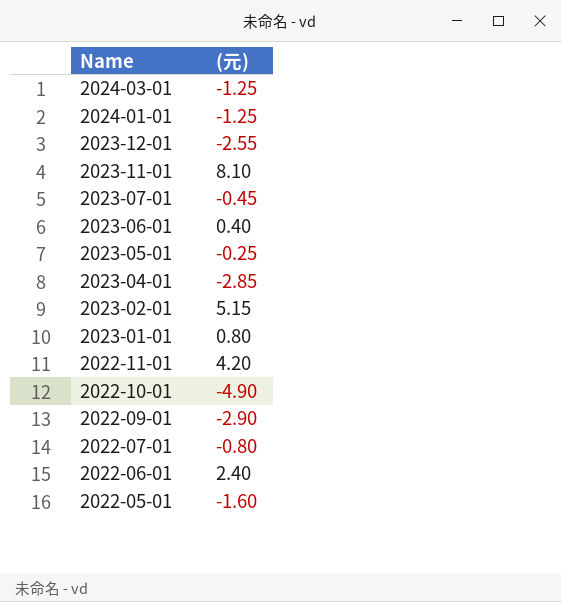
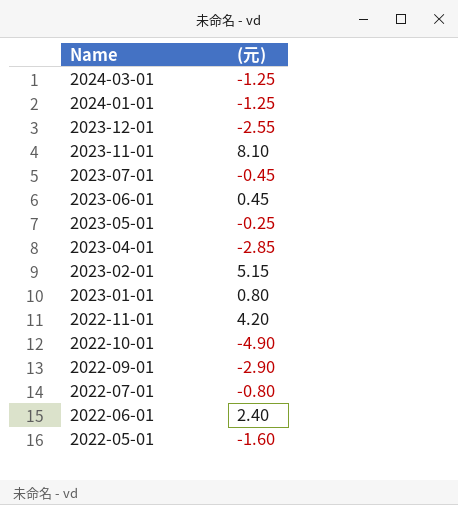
2023-06-01 | (元): 0.40 -> 0.45

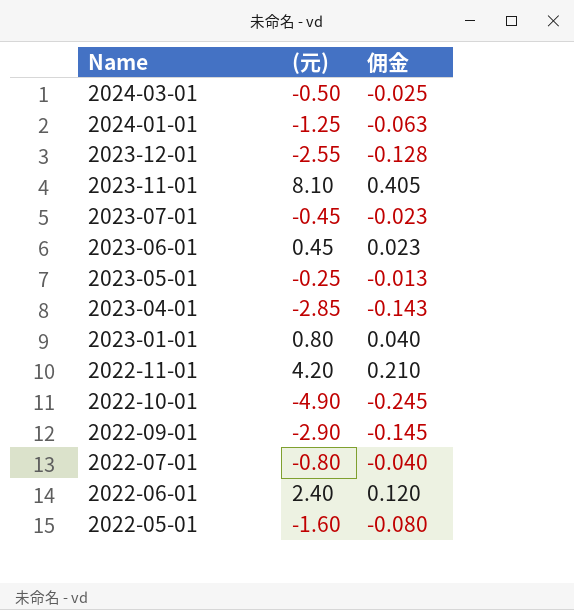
column 佣金 | formula: none -> [(元)] * 0.05
row 2023-02-01: 5.15 -> none
2024-03-01 | (元): -1.25 -> -0.50

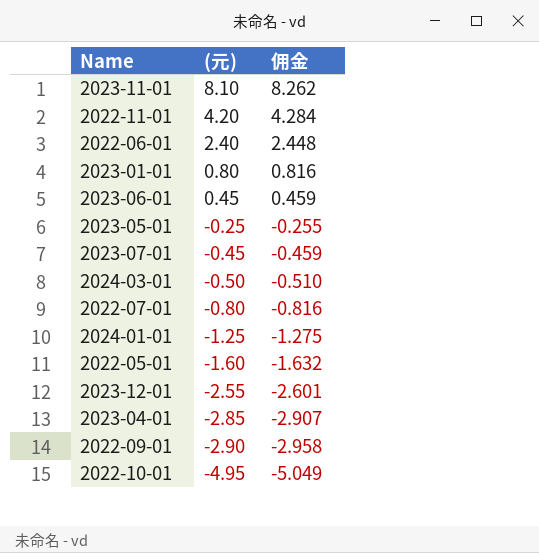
row order: Name descending -> (元) descending
column 佣金 | formula: [(元)] * 0.05 -> [(元)] * 1.02
2022-10-01 | (元): -4.90 -> -4.95

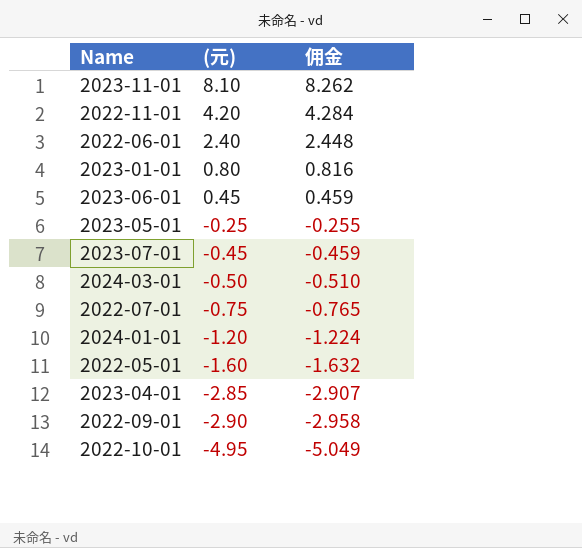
row 2023-12-01: -2.55 | -2.601 -> none
2022-07-01 | (元): -0.80 -> -0.75
2022-07-01 | 佣金: -0.816 -> -0.765
2024-01-01 | (元): -1.25 -> -1.20
2024-01-01 | 佣金: -1.275 -> -1.224

